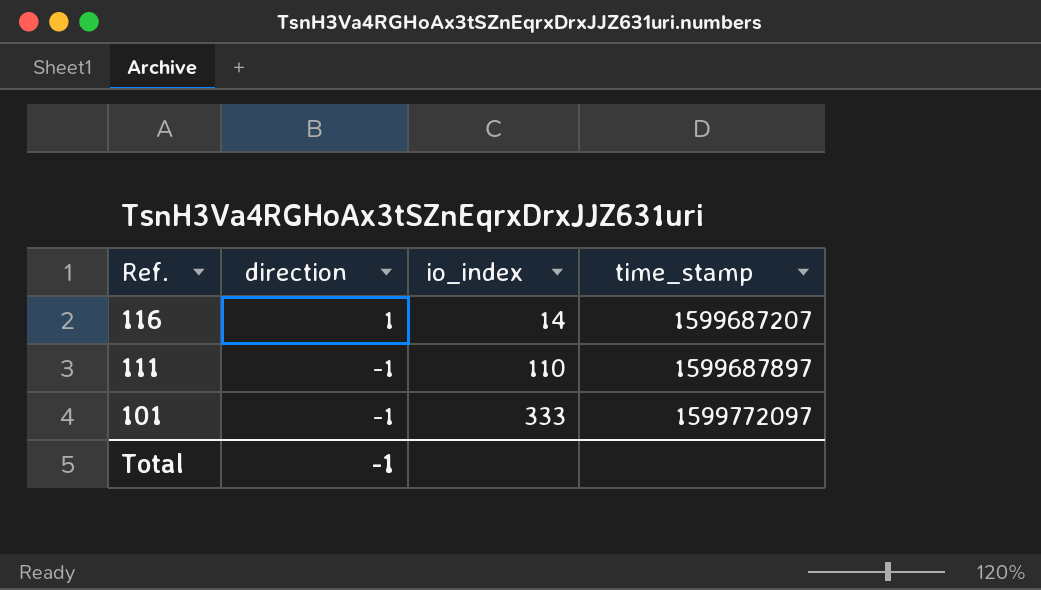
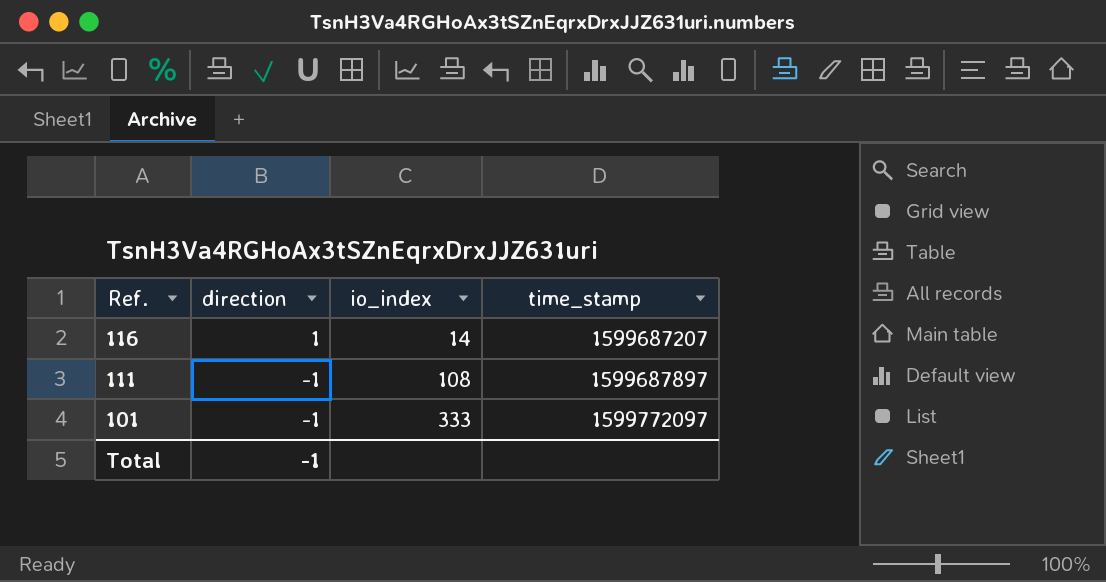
111 | io_index: 110 -> 108

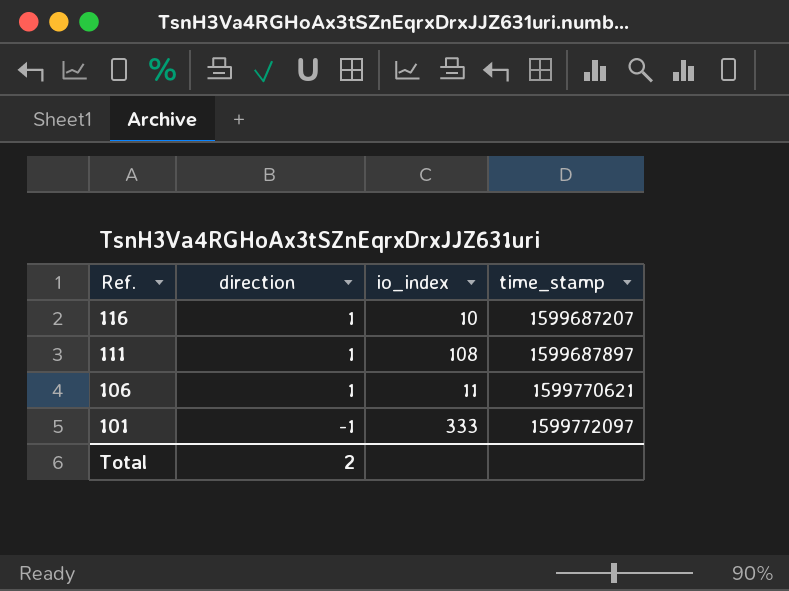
116 | io_index: 14 -> 10
111 | direction: -1 -> 1
row 106: none -> 1 | 11 | 1599770621
Total | direction: -1 -> 2

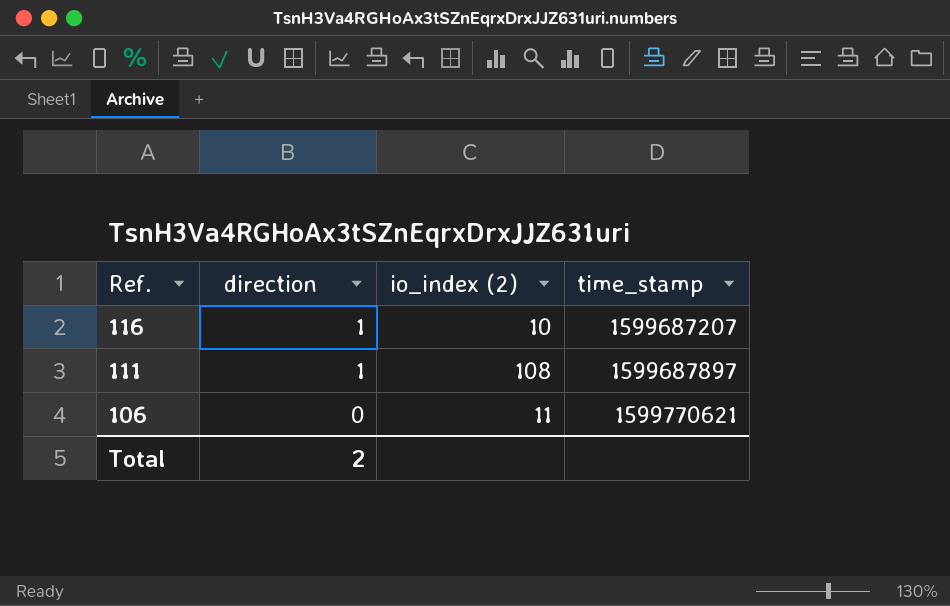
column name: io_index -> io_index (2)
row 101: -1 | 333 | 1599772097 -> none
106 | direction: 1 -> 0

